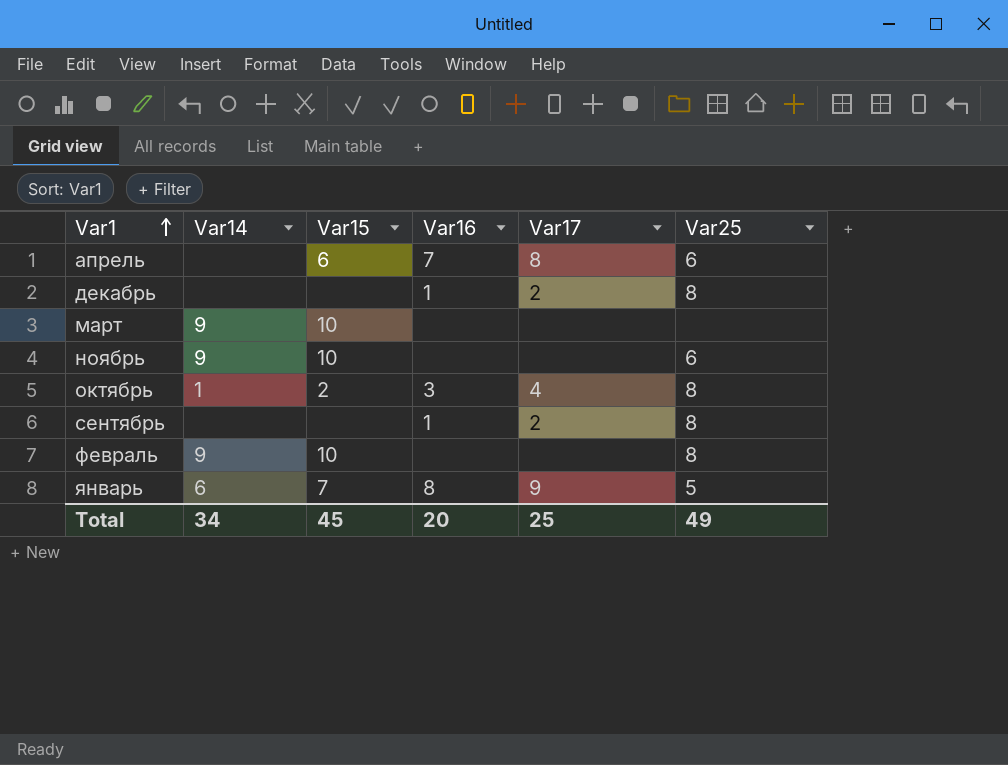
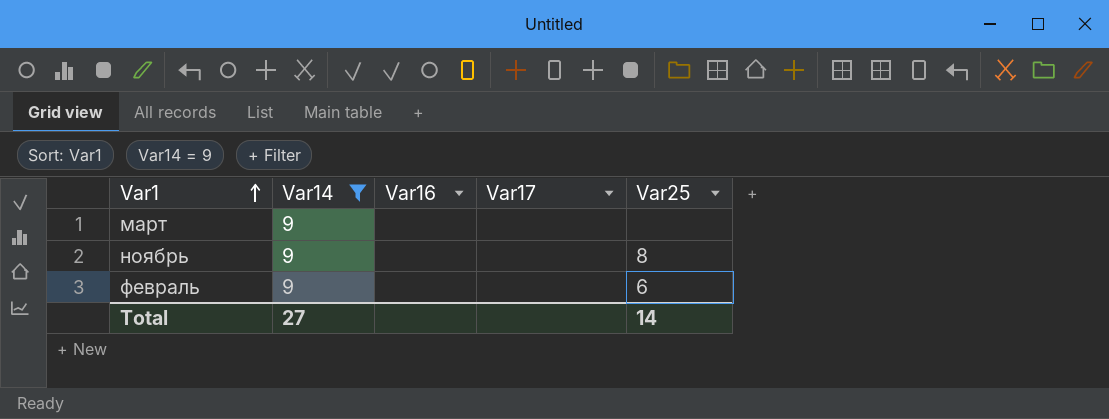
filter: none -> Var14 = 9
column Var15 | position: 3 -> none
ноябрь | Var25: 6 -> 8
февраль | Var25: 8 -> 6
Total | Var14: 34 -> 27
Total | Var16: 20 -> none
Total | Var17: 25 -> none
Total | Var25: 49 -> 14

